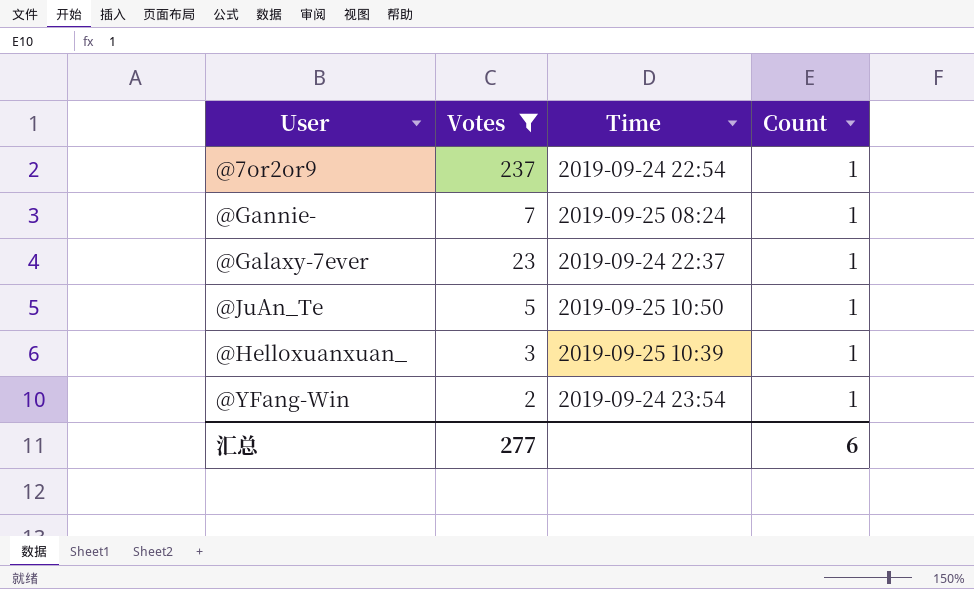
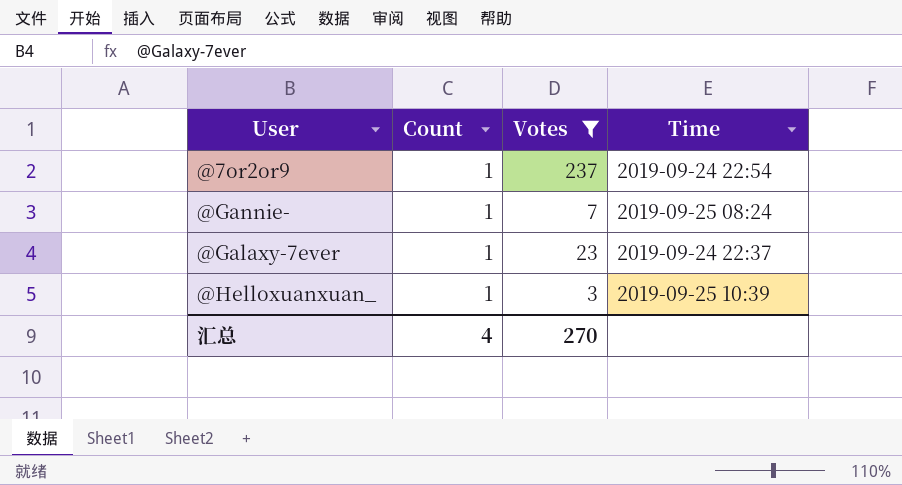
column Count | position: 4 -> 2
row @JuAn_Te: 5 | 2019-09-25 10:50 | 1 -> none
row @YFang-Win: 2 | 2019-09-24 23:54 | 1 -> none
汇总 | Count: 6 -> 4
汇总 | Votes: 277 -> 270

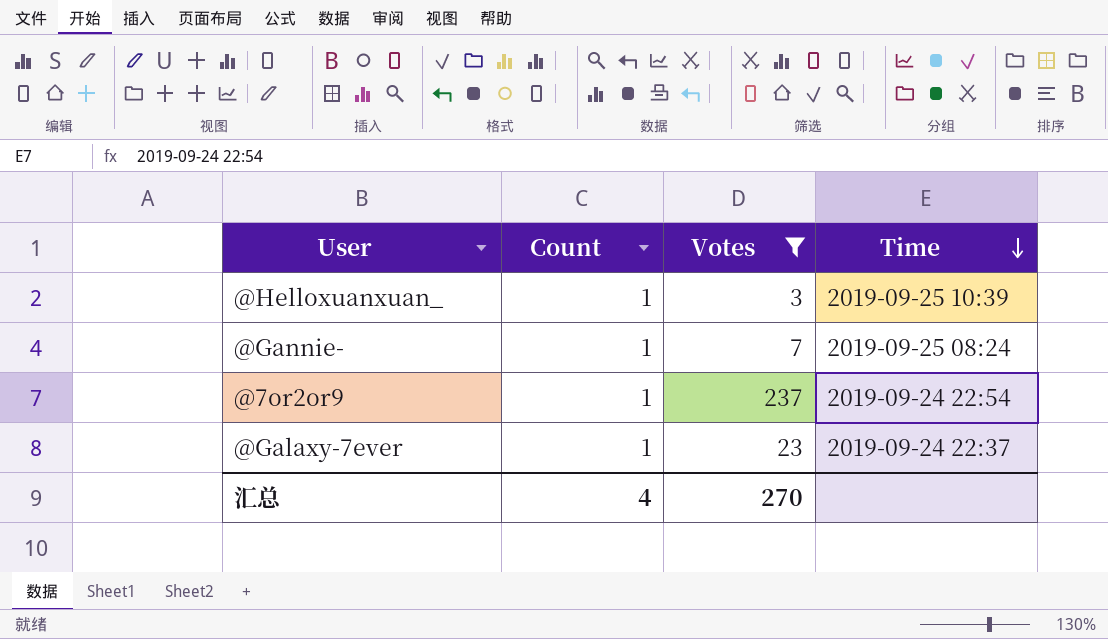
row order: none -> Time descending

